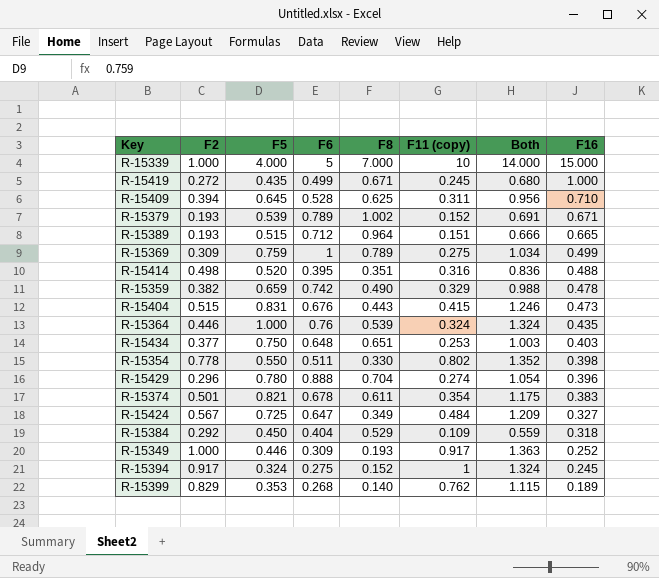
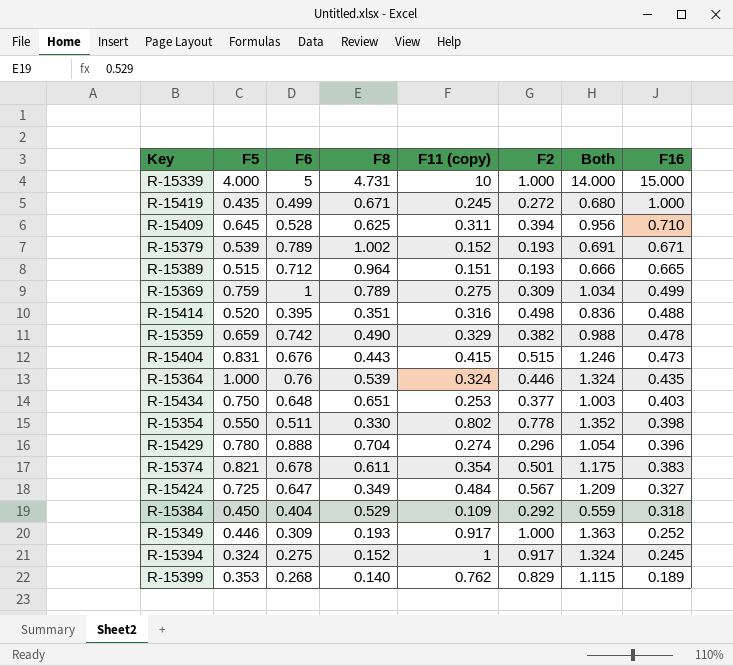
column F2 | position: 2 -> 6
R-15339 | F8: 7.000 -> 4.731

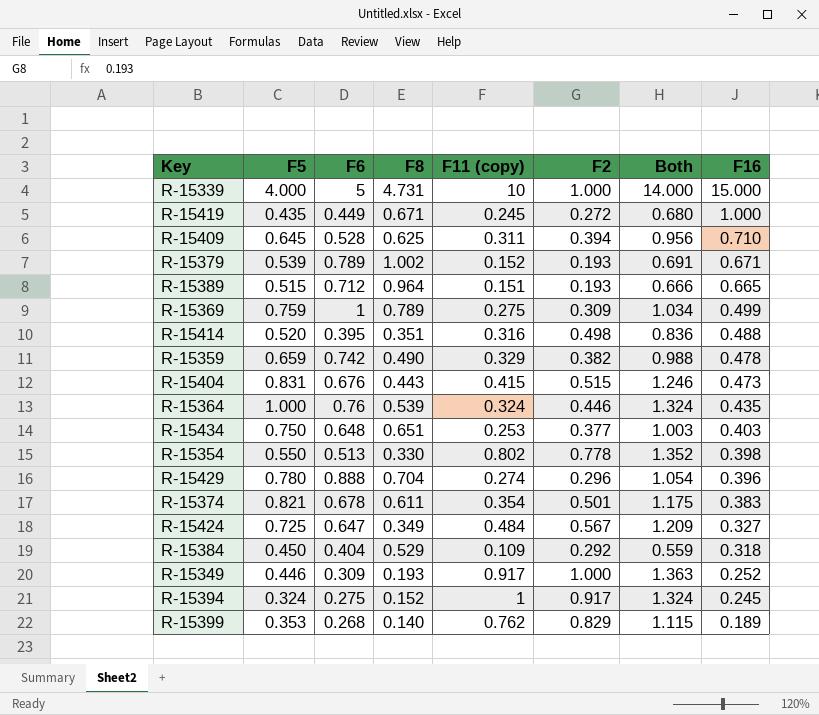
R-15419 | F6: 0.499 -> 0.449
R-15354 | F6: 0.511 -> 0.513

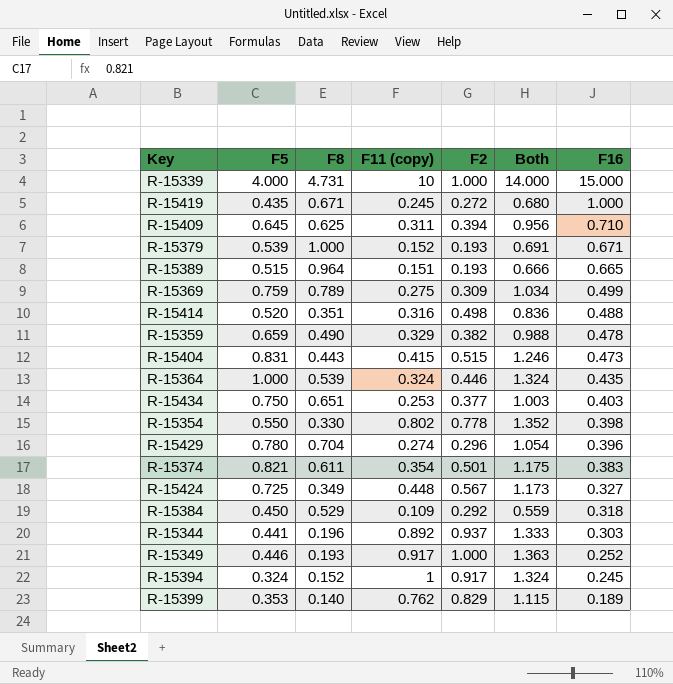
column F6 | position: 3 -> none
R-15379 | F8: 1.002 -> 1.000
R-15424 | F11 (copy): 0.484 -> 0.448
R-15424 | Both: 1.209 -> 1.173
row R-15344: none -> 0.441 | 0.196 | 0.892 | 0.937 | 1.333 | 0.303

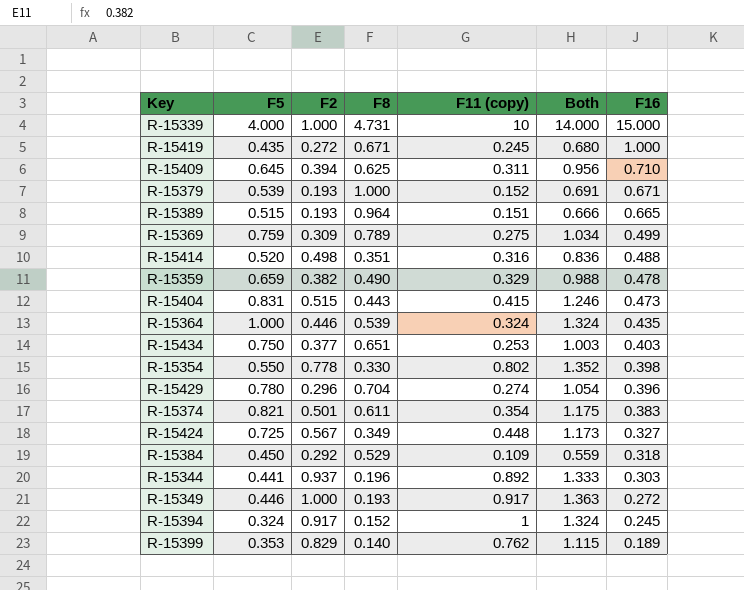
column F2 | position: 5 -> 3
R-15349 | F16: 0.252 -> 0.272

